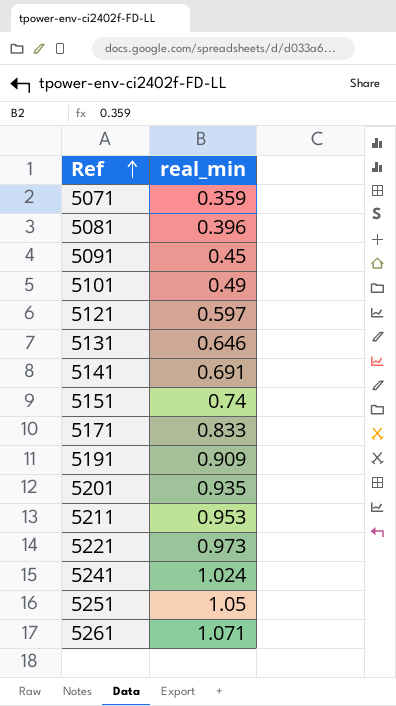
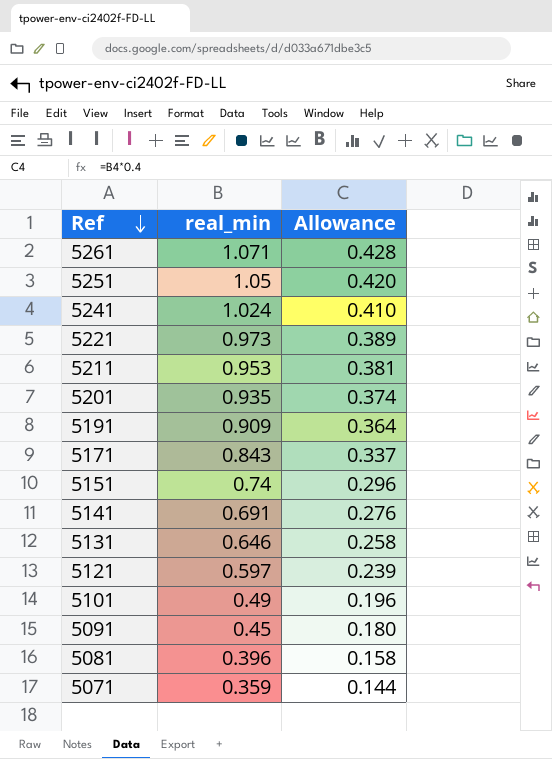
row order: Ref ascending -> Ref descending
column Allowance | formula: none -> [real_min] * 0.4
5171 | real_min: 0.833 -> 0.843

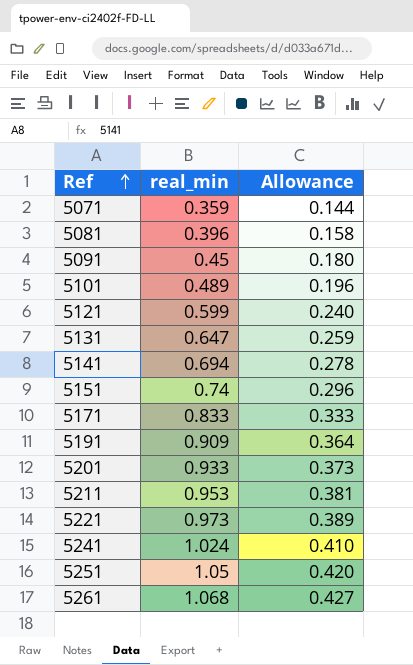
row order: Ref descending -> Ref ascending
5101 | real_min: 0.49 -> 0.489
5121 | real_min: 0.597 -> 0.599
5121 | Allowance: 0.239 -> 0.240
5131 | real_min: 0.646 -> 0.647
5131 | Allowance: 0.258 -> 0.259
5141 | real_min: 0.691 -> 0.694
5141 | Allowance: 0.276 -> 0.278
5171 | real_min: 0.843 -> 0.833
5171 | Allowance: 0.337 -> 0.333
5201 | real_min: 0.935 -> 0.933
5201 | Allowance: 0.374 -> 0.373
5261 | real_min: 1.071 -> 1.068
5261 | Allowance: 0.428 -> 0.427

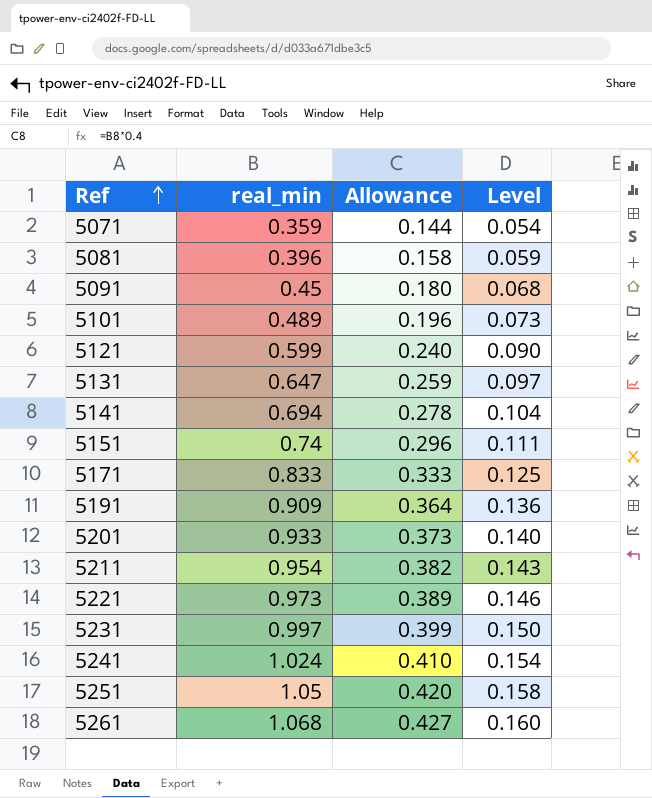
column Level | formula: none -> [real_min] * 0.15
5211 | real_min: 0.953 -> 0.954
5211 | Allowance: 0.381 -> 0.382
row 5231: none -> 0.997 | 0.399 | 0.150

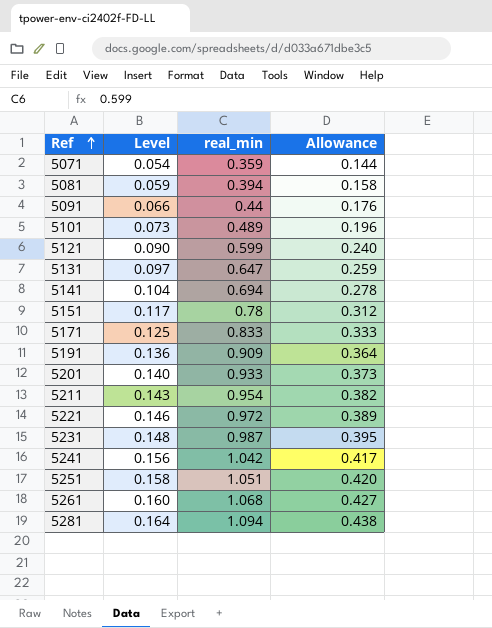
column Level | position: 4 -> 2
5081 | real_min: 0.396 -> 0.394
5091 | Level: 0.068 -> 0.066
5091 | real_min: 0.45 -> 0.44
5091 | Allowance: 0.180 -> 0.176
5151 | Level: 0.111 -> 0.117
5151 | real_min: 0.74 -> 0.78
5151 | Allowance: 0.296 -> 0.312
5221 | real_min: 0.973 -> 0.972
5231 | Level: 0.150 -> 0.148
5231 | real_min: 0.997 -> 0.987
5231 | Allowance: 0.399 -> 0.395
5241 | Level: 0.154 -> 0.156
5241 | real_min: 1.024 -> 1.042
5241 | Allowance: 0.410 -> 0.417
5251 | real_min: 1.05 -> 1.051
row 5281: none -> 0.164 | 1.094 | 0.438

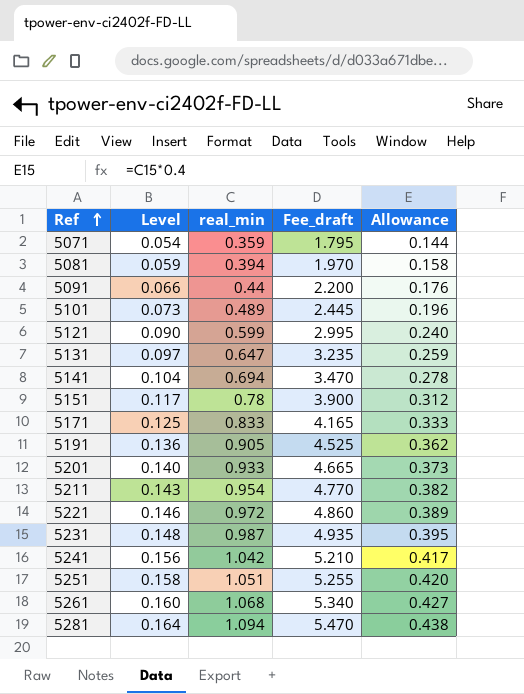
column Fee_draft | formula: none -> [real_min] * 5
5191 | real_min: 0.909 -> 0.905
5191 | Allowance: 0.364 -> 0.362

